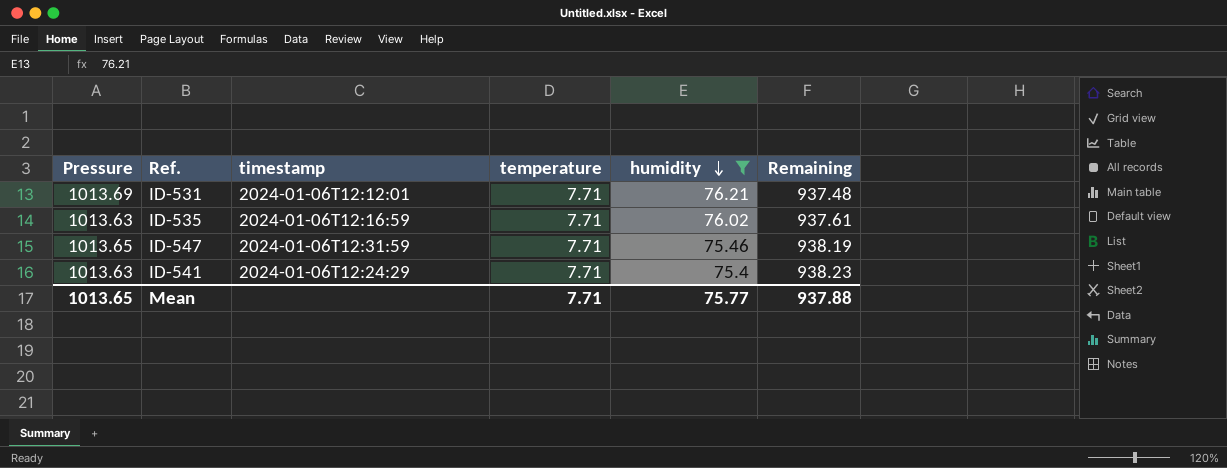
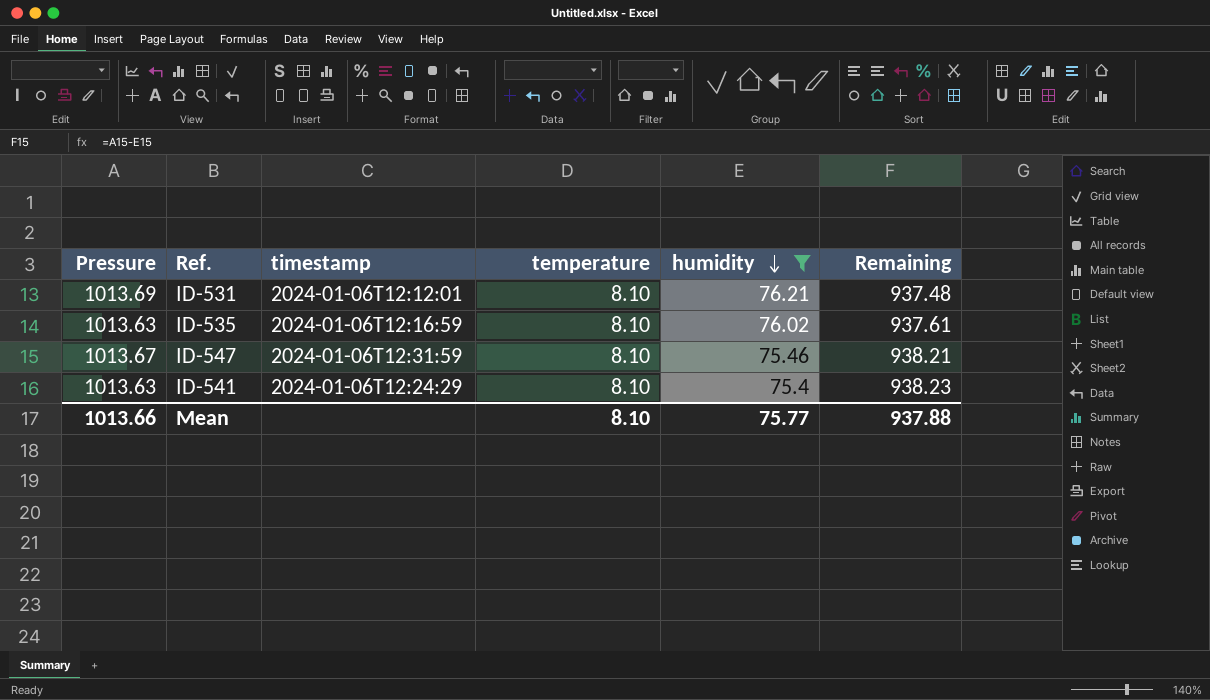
ID-531 | temperature: 7.71 -> 8.10
ID-535 | temperature: 7.71 -> 8.10
ID-547 | Pressure: 1013.65 -> 1013.67
ID-547 | temperature: 7.71 -> 8.10
ID-547 | Remaining: 938.19 -> 938.21
ID-541 | temperature: 7.71 -> 8.10
Mean | Pressure: 1013.65 -> 1013.66
Mean | temperature: 7.71 -> 8.10

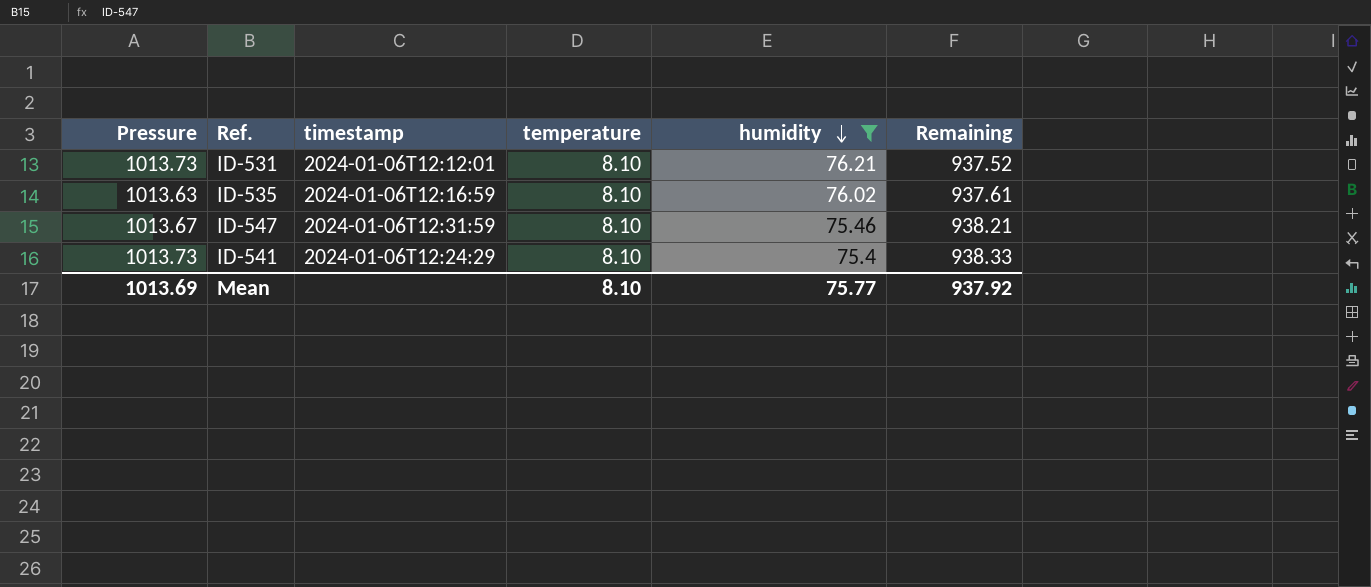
ID-531 | Pressure: 1013.69 -> 1013.73
ID-531 | Remaining: 937.48 -> 937.52
ID-541 | Pressure: 1013.63 -> 1013.73
ID-541 | Remaining: 938.23 -> 938.33
Mean | Pressure: 1013.66 -> 1013.69
Mean | Remaining: 937.88 -> 937.92

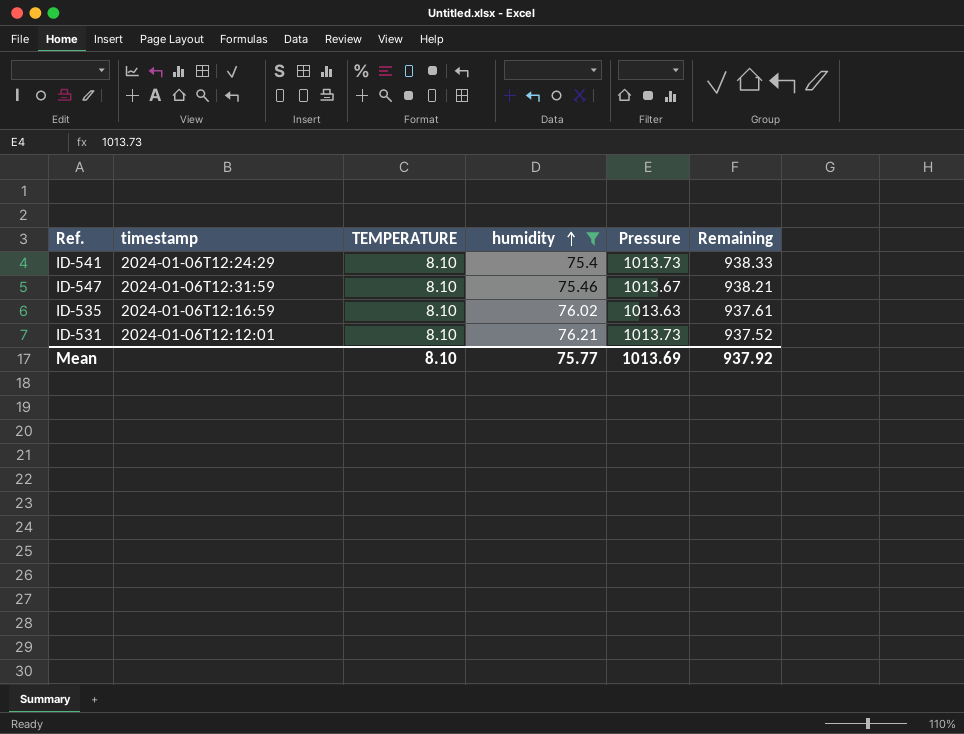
row order: humidity descending -> humidity ascending
column name: temperature -> TEMPERATURE
column Pressure | position: 1 -> 5

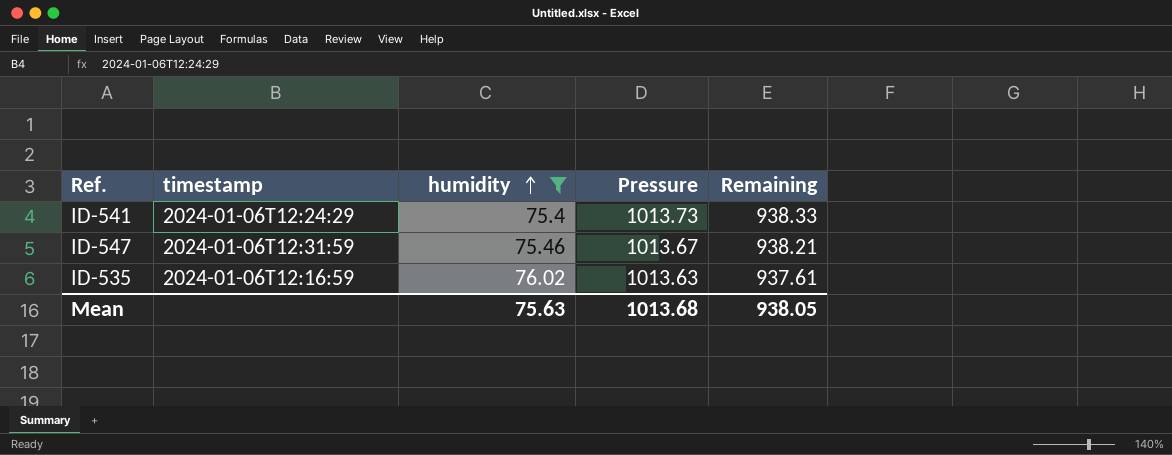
column TEMPERATURE | position: 3 -> none
row ID-531: 2024-01-06T12:12:01 | 8.10 | 76.21 | 1013.73 | 937.52 -> none
Mean | humidity: 75.77 -> 75.63
Mean | Pressure: 1013.69 -> 1013.68
Mean | Remaining: 937.92 -> 938.05

